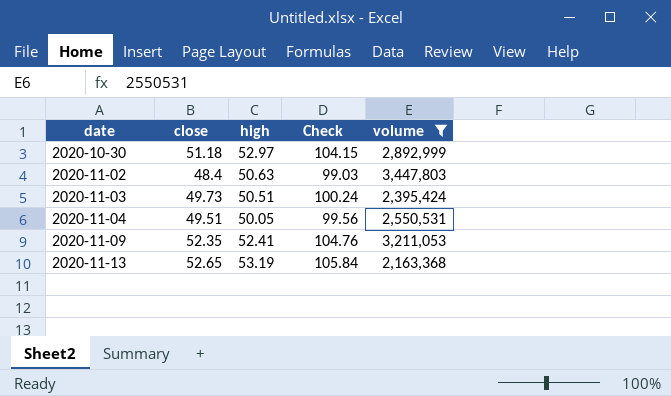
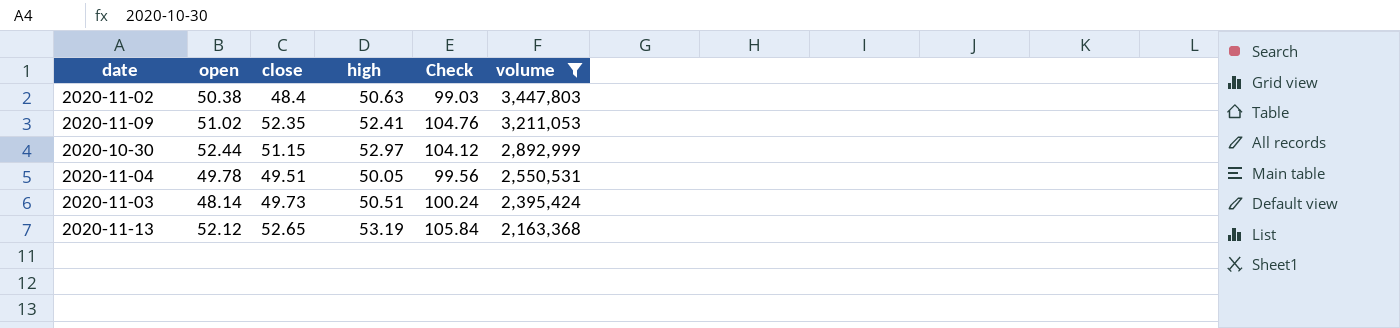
row order: date ascending -> volume descending
column open | position: none -> 2
2020-10-30 | close: 51.18 -> 51.15
2020-10-30 | Check: 104.15 -> 104.12

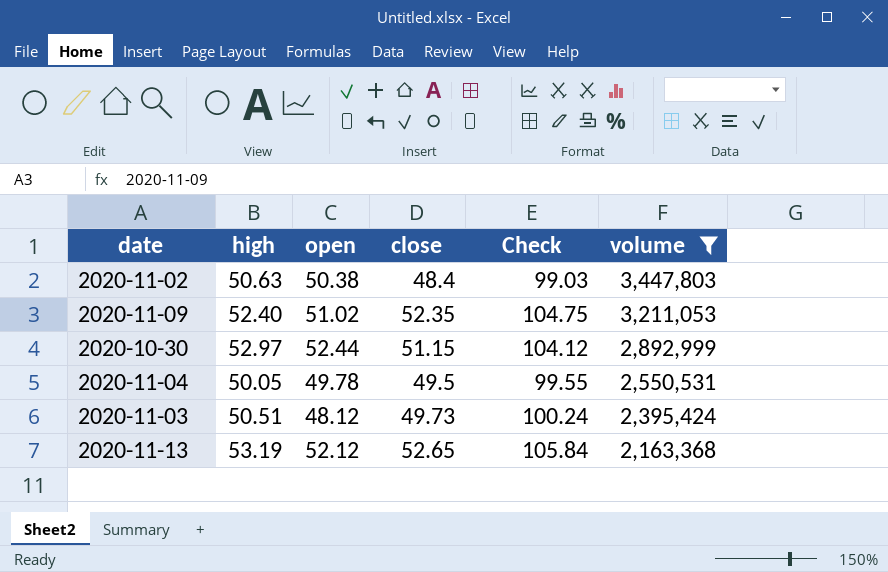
column high | position: 4 -> 2
2020-11-09 | high: 52.41 -> 52.40
2020-11-09 | Check: 104.76 -> 104.75
2020-11-04 | close: 49.51 -> 49.5
2020-11-04 | Check: 99.56 -> 99.55
2020-11-03 | open: 48.14 -> 48.12

